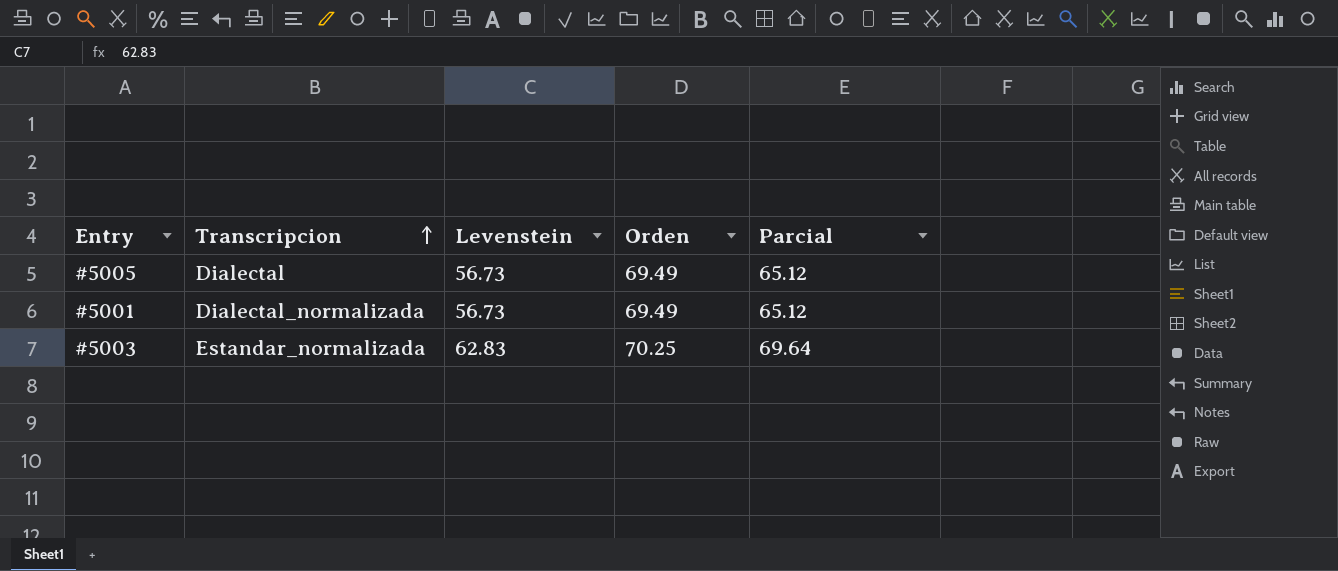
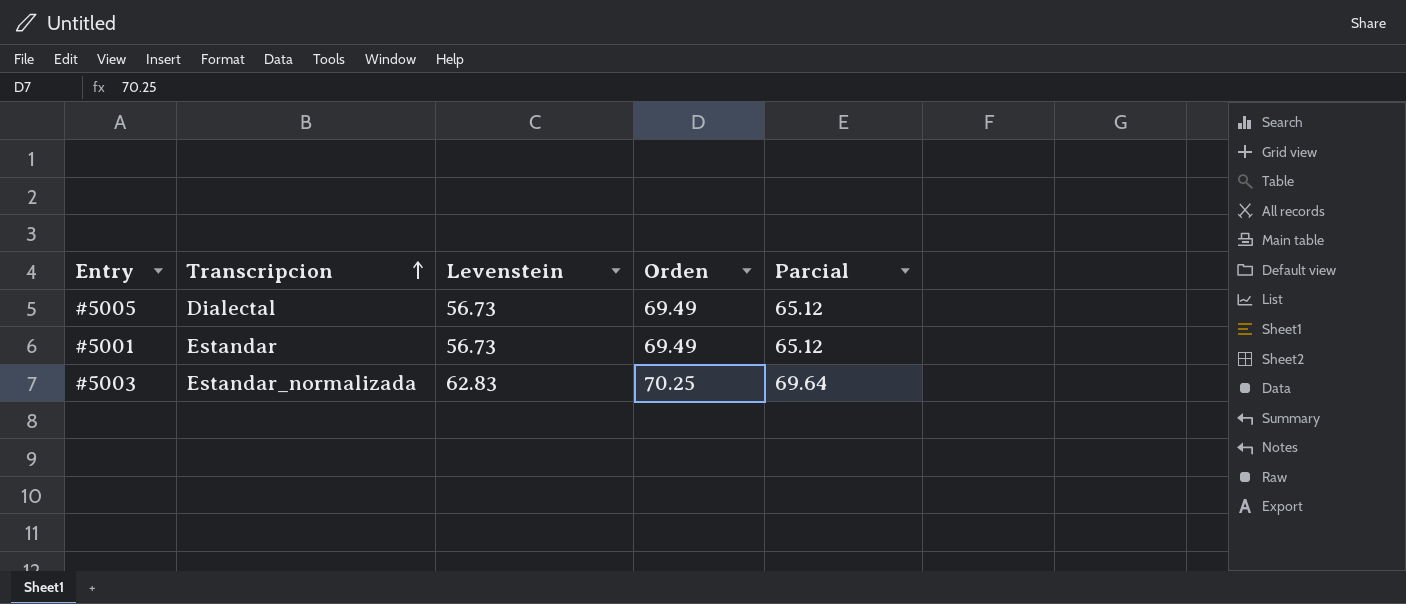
#5001 | Transcripcion: Dialectal_normalizada -> Estandar

